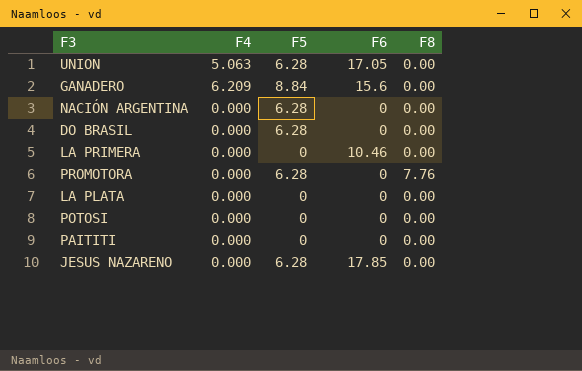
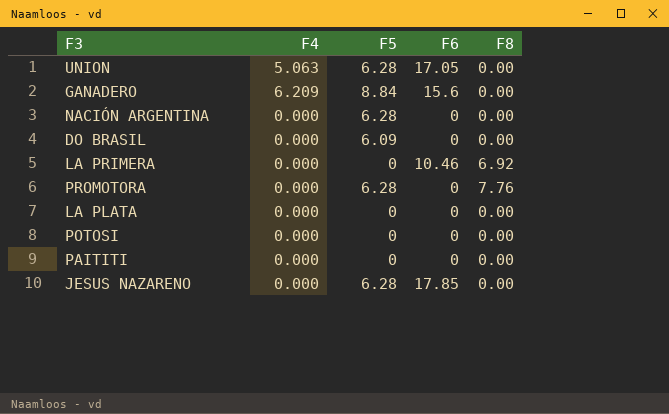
DO BRASIL | F5: 6.28 -> 6.09
LA PRIMERA | F8: 0.00 -> 6.92

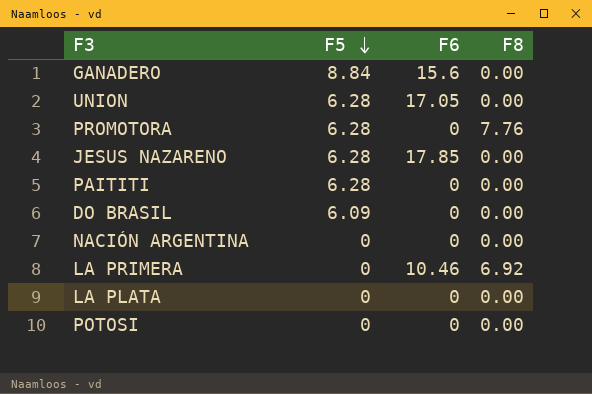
row order: none -> F5 descending
column F4 | position: 2 -> none
PAITITI | F5: 0 -> 6.28
NACIÓN ARGENTINA | F5: 6.28 -> 0

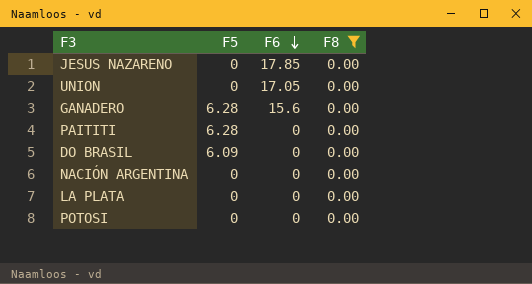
filter: none -> F8 = 0.00
row order: F5 descending -> F6 descending
JESUS NAZARENO | F5: 6.28 -> 0
UNION | F5: 6.28 -> 0
GANADERO | F5: 8.84 -> 6.28

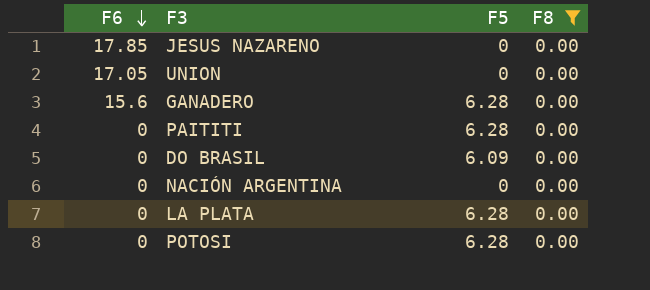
column F6 | position: 3 -> 1
LA PLATA | F5: 0 -> 6.28
POTOSI | F5: 0 -> 6.28

